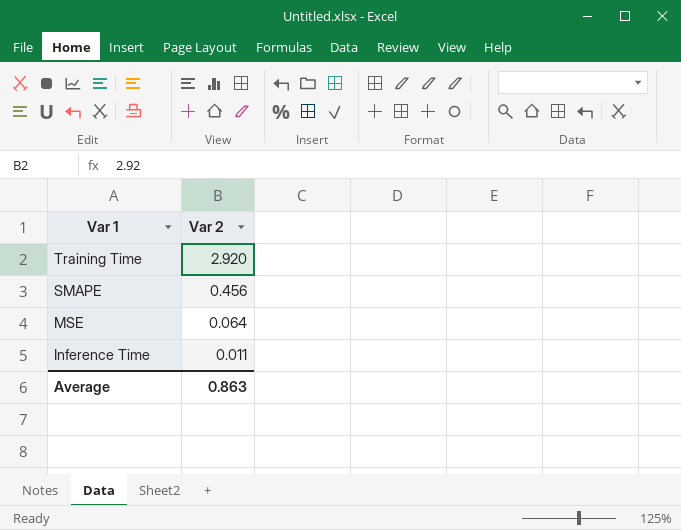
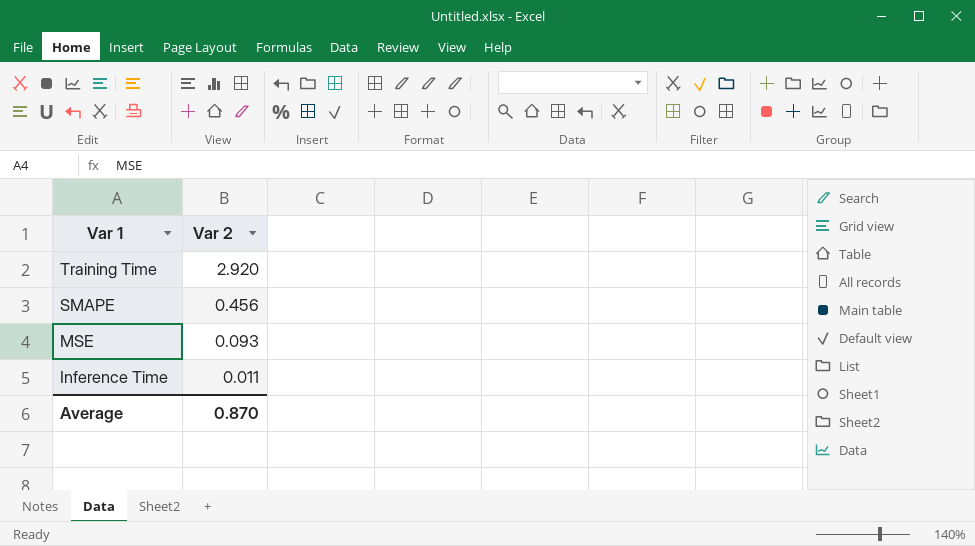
MSE | Var 2: 0.064 -> 0.093
Average | Var 2: 0.863 -> 0.870

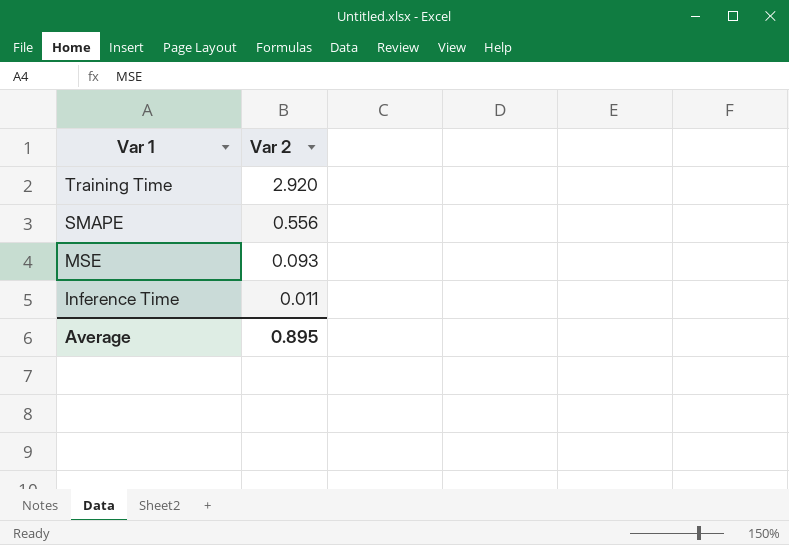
SMAPE | Var 2: 0.456 -> 0.556
Average | Var 2: 0.870 -> 0.895

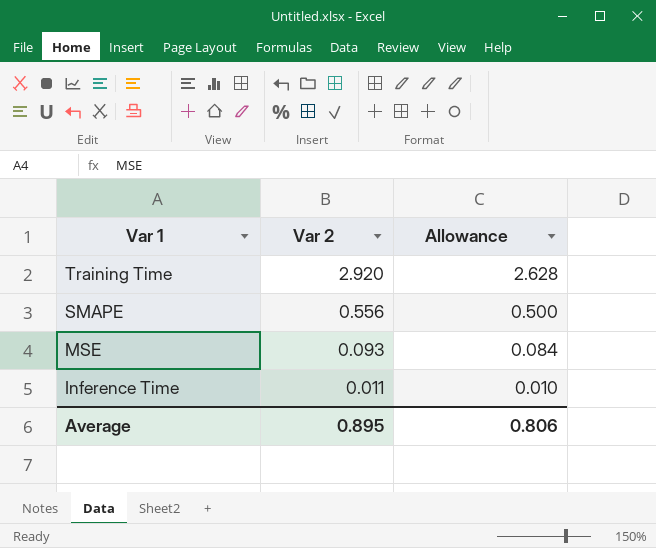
column Allowance | formula: none -> [Var 2] * 0.9

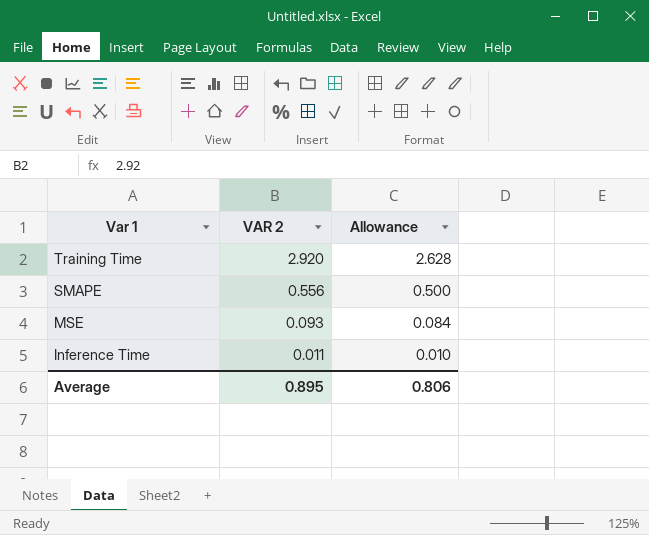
column name: Var 2 -> VAR 2

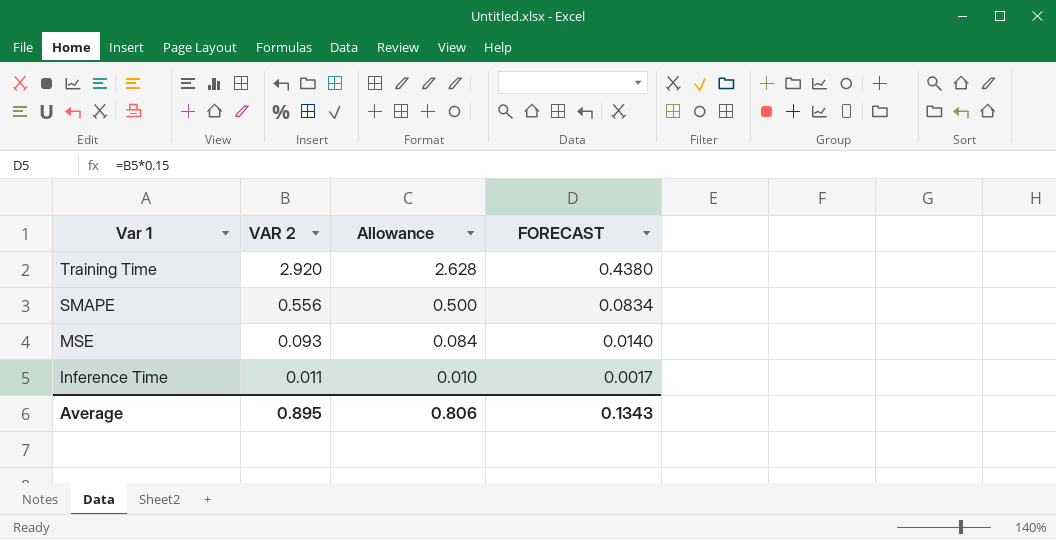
column FORECAST | formula: none -> [VAR 2] * 0.15

